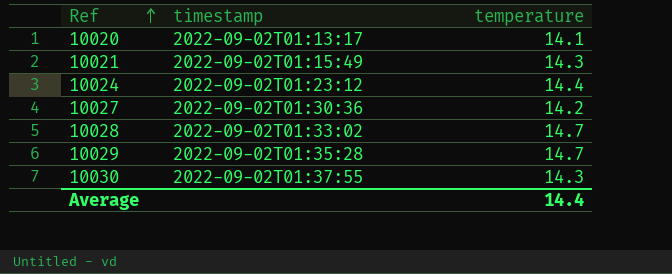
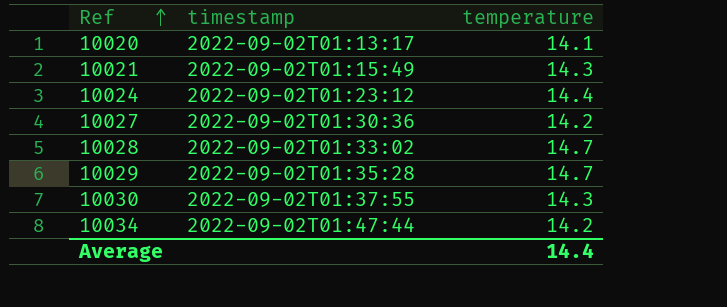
row 10034: none -> 2022-09-02T01:47:44 | 14.2

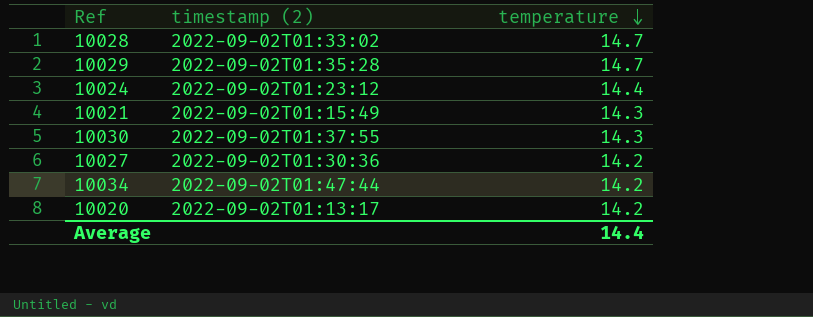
row order: Ref ascending -> temperature descending
column name: timestamp -> timestamp (2)
10020 | temperature: 14.1 -> 14.2

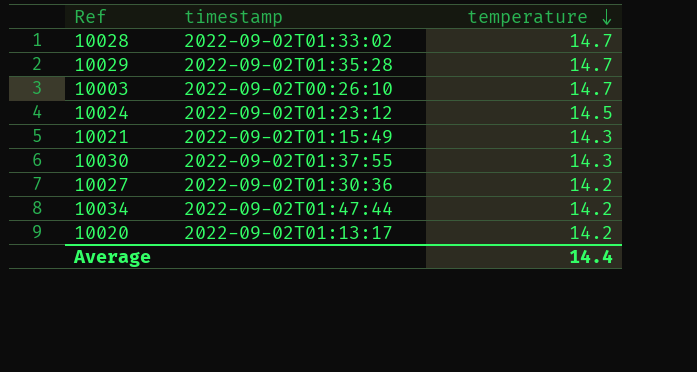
column name: timestamp (2) -> timestamp
row 10003: none -> 2022-09-02T00:26:10 | 14.7
10024 | temperature: 14.4 -> 14.5

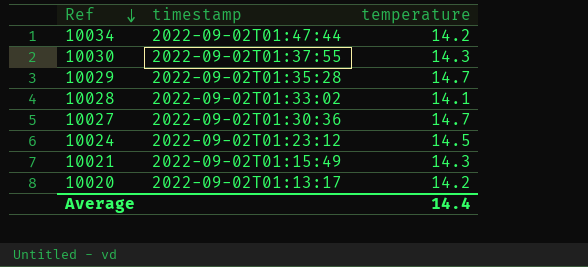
row order: temperature descending -> Ref descending
row 10003: 2022-09-02T00:26:10 | 14.7 -> none
10028 | temperature: 14.7 -> 14.1
10027 | temperature: 14.2 -> 14.7

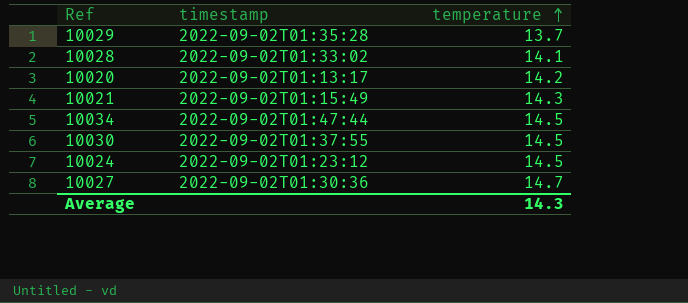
row order: Ref descending -> temperature ascending
10029 | temperature: 14.7 -> 13.7
10034 | temperature: 14.2 -> 14.5
10030 | temperature: 14.3 -> 14.5
Average | temperature: 14.4 -> 14.3

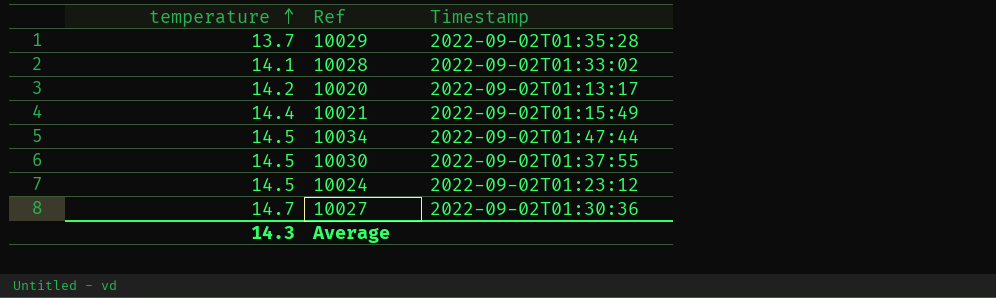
column temperature | position: 3 -> 1
column name: timestamp -> Timestamp
10021 | temperature: 14.3 -> 14.4

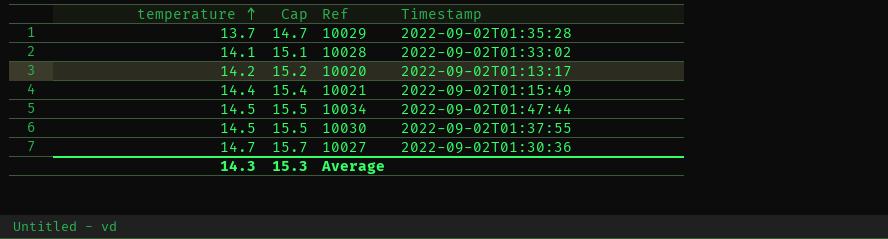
column Cap | formula: none -> [temperature] + 1
row 10024: 14.5 | 2022-09-02T01:23:12 -> none

